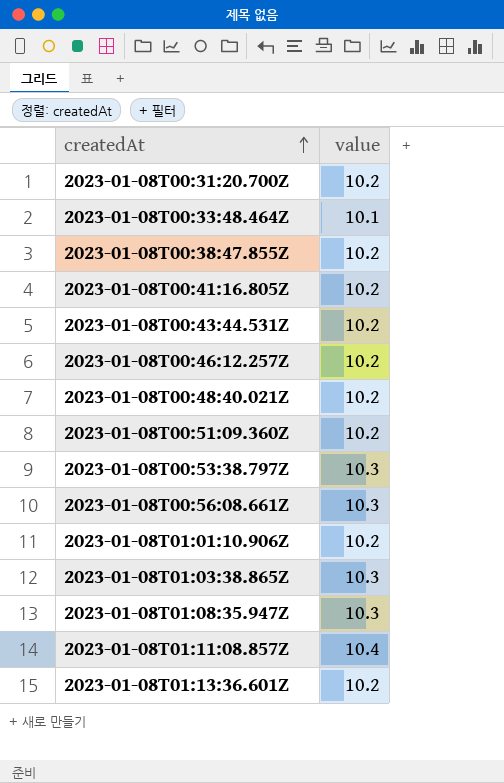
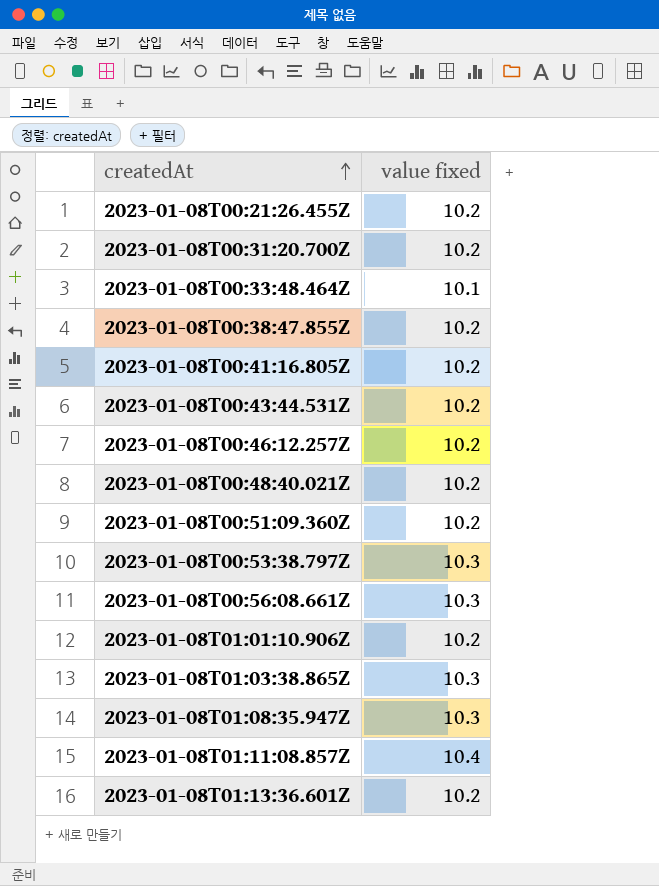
column name: value -> value fixed
row 2023-01-08T00:21:26.455Z: none -> 10.2

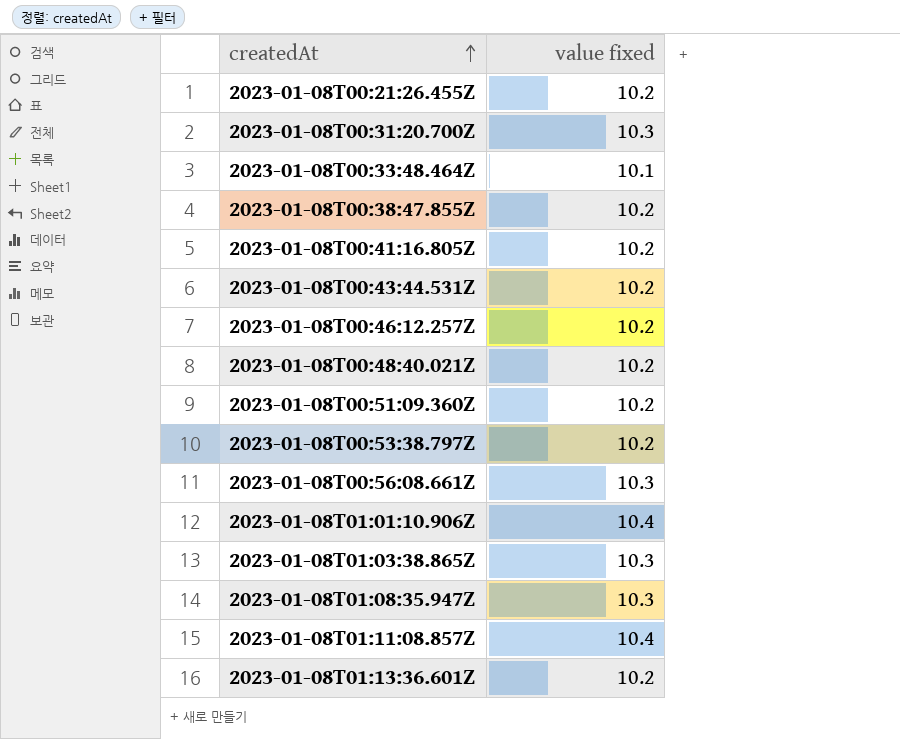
2023-01-08T00:31:20.700Z | value fixed: 10.2 -> 10.3
2023-01-08T00:53:38.797Z | value fixed: 10.3 -> 10.2
2023-01-08T01:01:10.906Z | value fixed: 10.2 -> 10.4

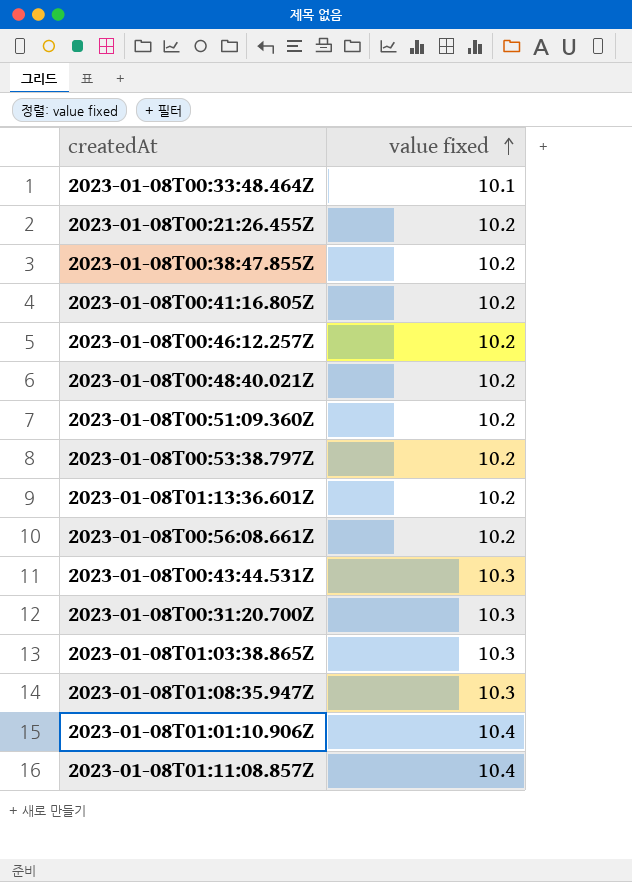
row order: createdAt ascending -> value fixed ascending
2023-01-08T00:56:08.661Z | value fixed: 10.3 -> 10.2
2023-01-08T00:43:44.531Z | value fixed: 10.2 -> 10.3

